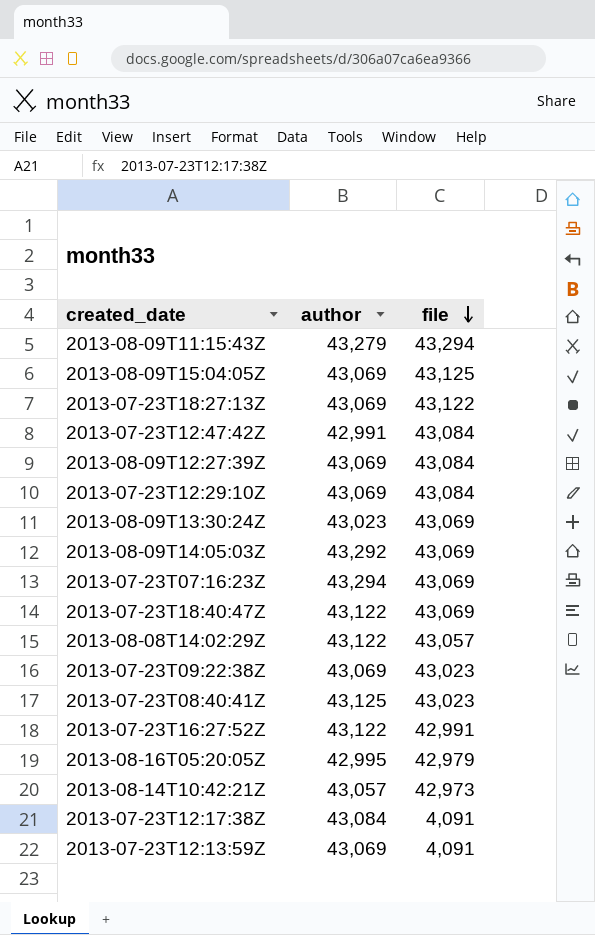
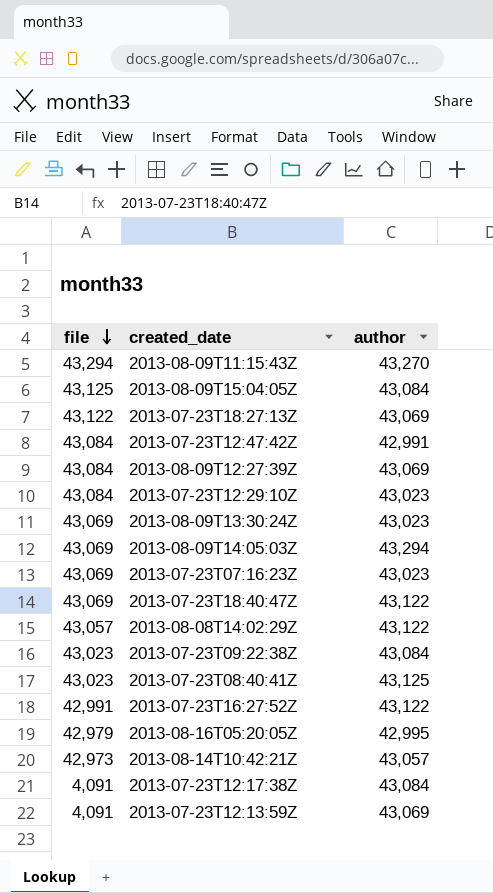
column file | position: 3 -> 1
2013-08-09T11:15:43Z | author: 43,279 -> 43,270
2013-08-09T15:04:05Z | author: 43,069 -> 43,084
2013-07-23T12:29:10Z | author: 43,069 -> 43,023
2013-08-09T14:05:03Z | author: 43,292 -> 43,294
2013-07-23T07:16:23Z | author: 43,294 -> 43,023
2013-07-23T09:22:38Z | author: 43,069 -> 43,084

